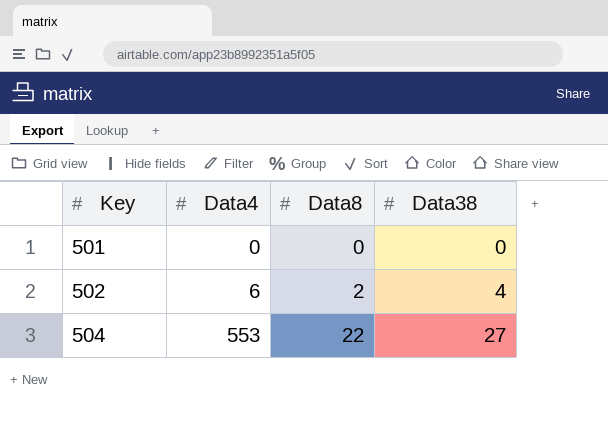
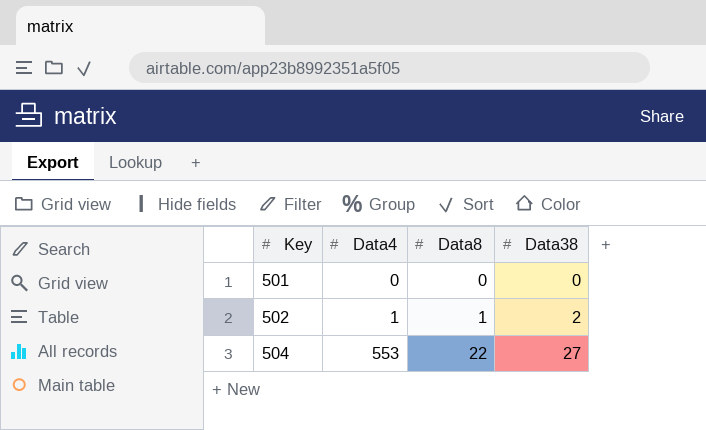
502 | Data4: 6 -> 1
502 | Data8: 2 -> 1
502 | Data38: 4 -> 2

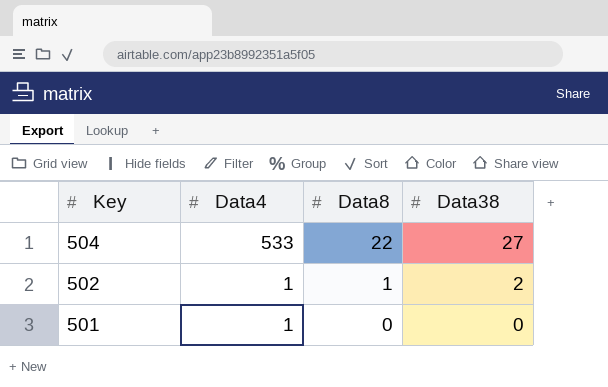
row order: Key ascending -> Key descending
504 | Data4: 553 -> 533
501 | Data4: 0 -> 1

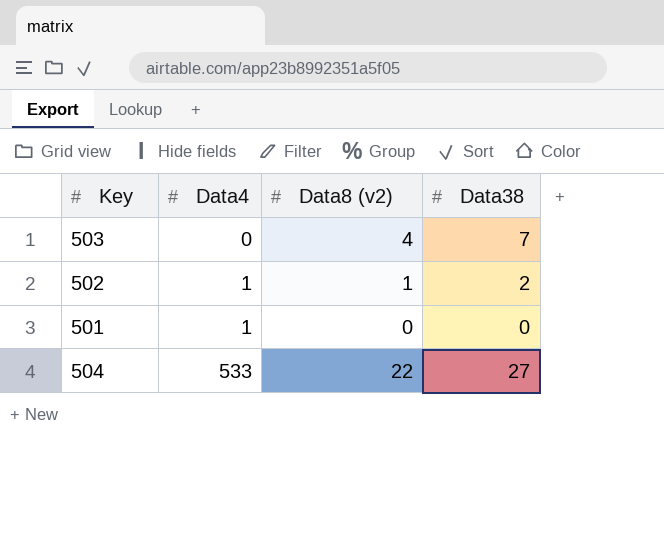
row order: Key descending -> Data4 ascending
column name: Data8 -> Data8 (v2)
row 503: none -> 0 | 4 | 7

